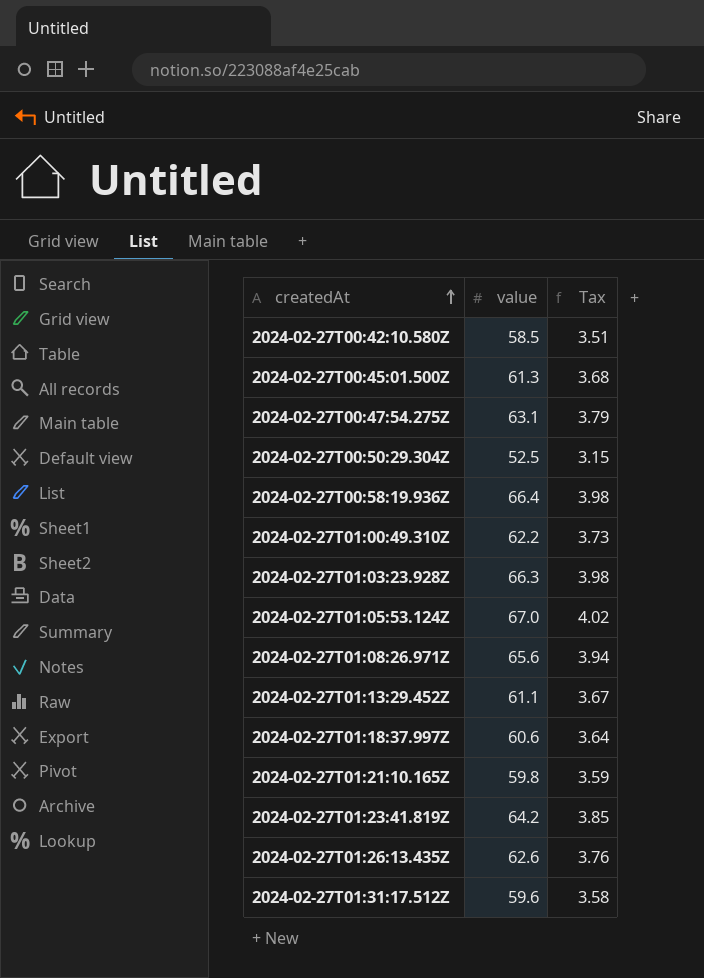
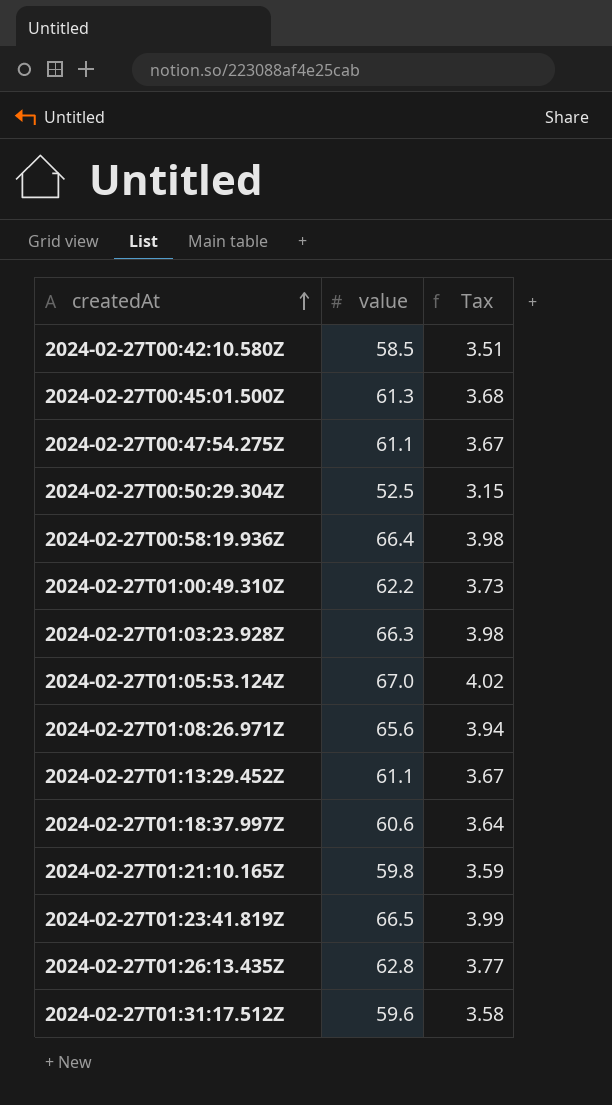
2024-02-27T00:47:54.275Z | value: 63.1 -> 61.1
2024-02-27T00:47:54.275Z | Tax: 3.79 -> 3.67
2024-02-27T01:23:41.819Z | value: 64.2 -> 66.5
2024-02-27T01:23:41.819Z | Tax: 3.85 -> 3.99
2024-02-27T01:26:13.435Z | value: 62.6 -> 62.8
2024-02-27T01:26:13.435Z | Tax: 3.76 -> 3.77

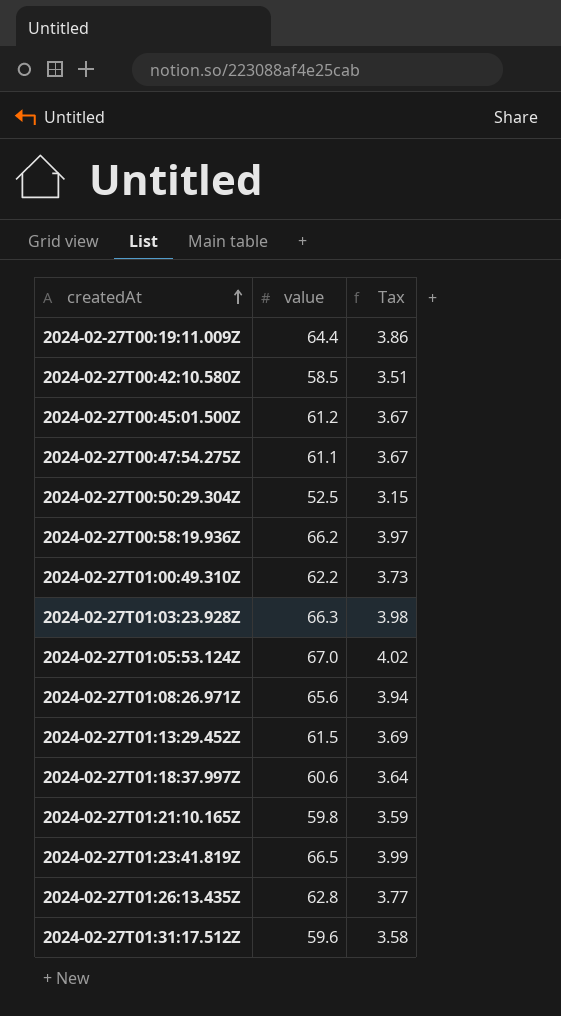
row 2024-02-27T00:19:11.009Z: none -> 64.4 | 3.86
2024-02-27T00:45:01.500Z | value: 61.3 -> 61.2
2024-02-27T00:45:01.500Z | Tax: 3.68 -> 3.67
2024-02-27T00:58:19.936Z | value: 66.4 -> 66.2
2024-02-27T00:58:19.936Z | Tax: 3.98 -> 3.97
2024-02-27T01:13:29.452Z | value: 61.1 -> 61.5
2024-02-27T01:13:29.452Z | Tax: 3.67 -> 3.69

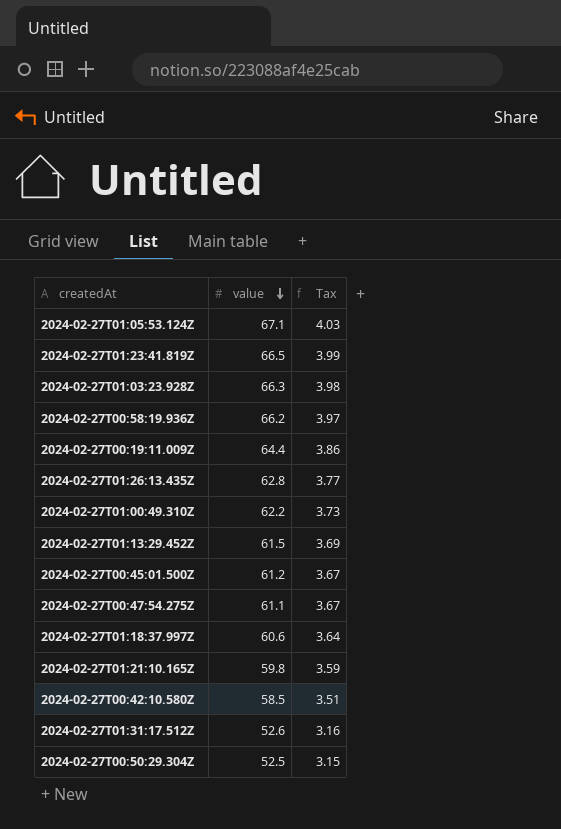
row order: createdAt ascending -> value descending
row 2024-02-27T01:08:26.971Z: 65.6 | 3.94 -> none
2024-02-27T01:05:53.124Z | value: 67.0 -> 67.1
2024-02-27T01:05:53.124Z | Tax: 4.02 -> 4.03
2024-02-27T01:31:17.512Z | value: 59.6 -> 52.6
2024-02-27T01:31:17.512Z | Tax: 3.58 -> 3.16

